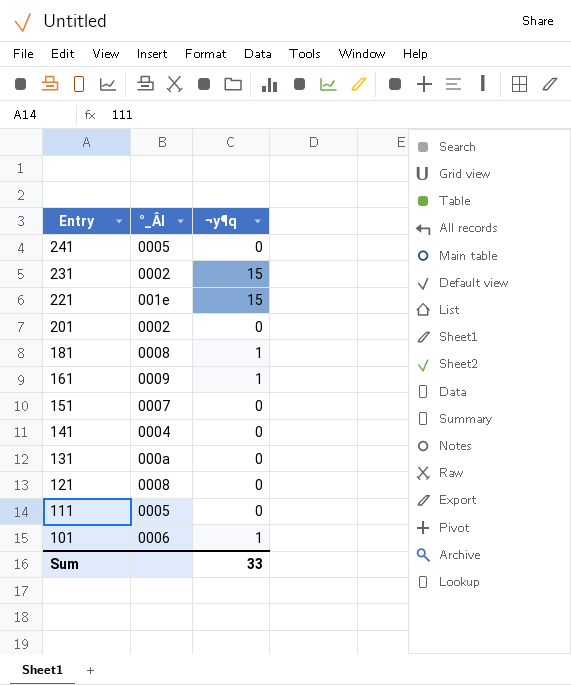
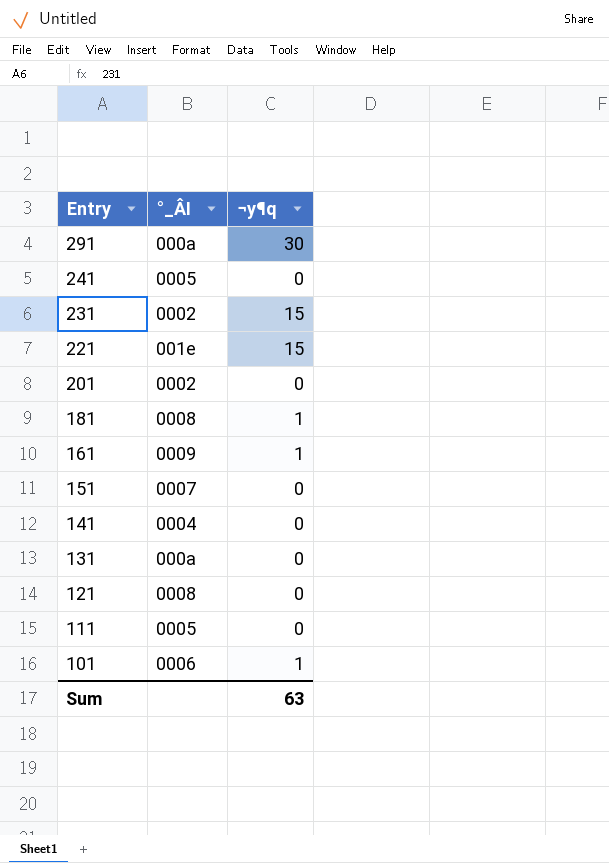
row 291: none -> 000a | 30
Sum | ¬y¶q: 33 -> 63

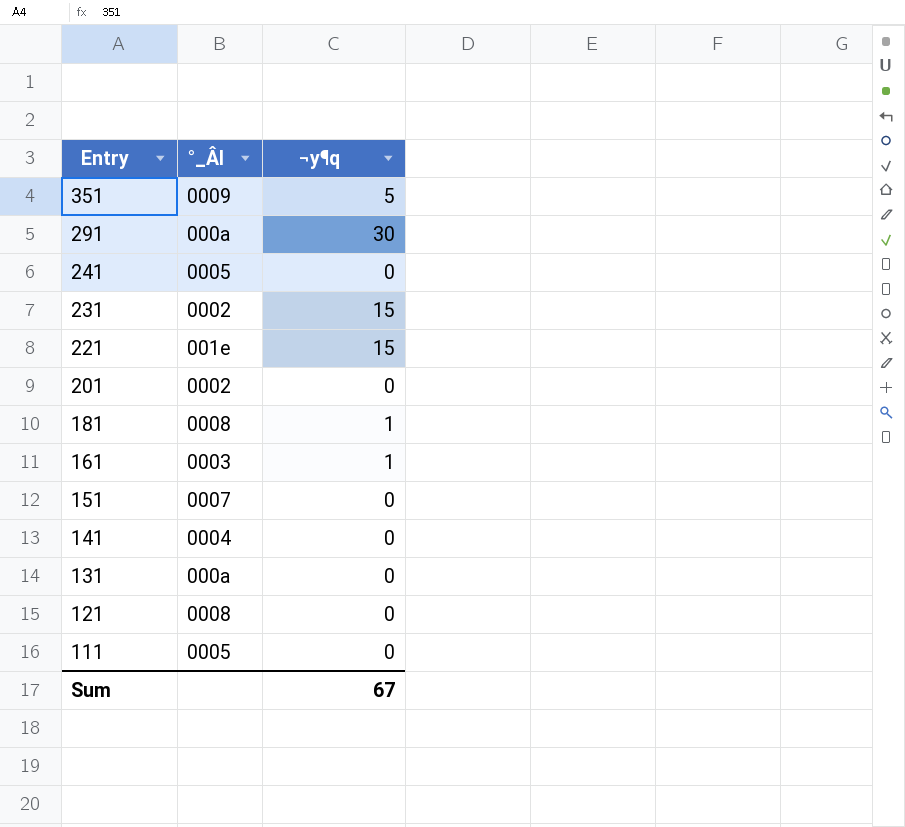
row 101: 0006 | 1 -> none
row 351: none -> 0009 | 5
161 | °_ÂI: 0009 -> 0003
Sum | ¬y¶q: 63 -> 67

